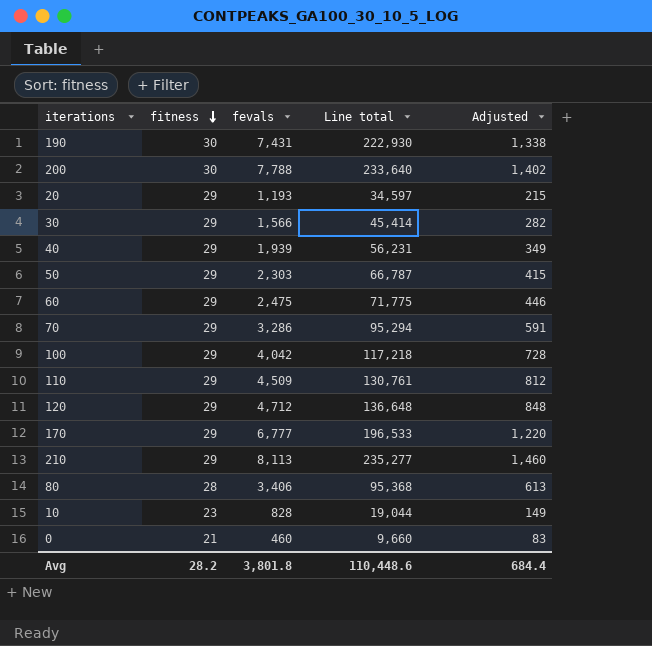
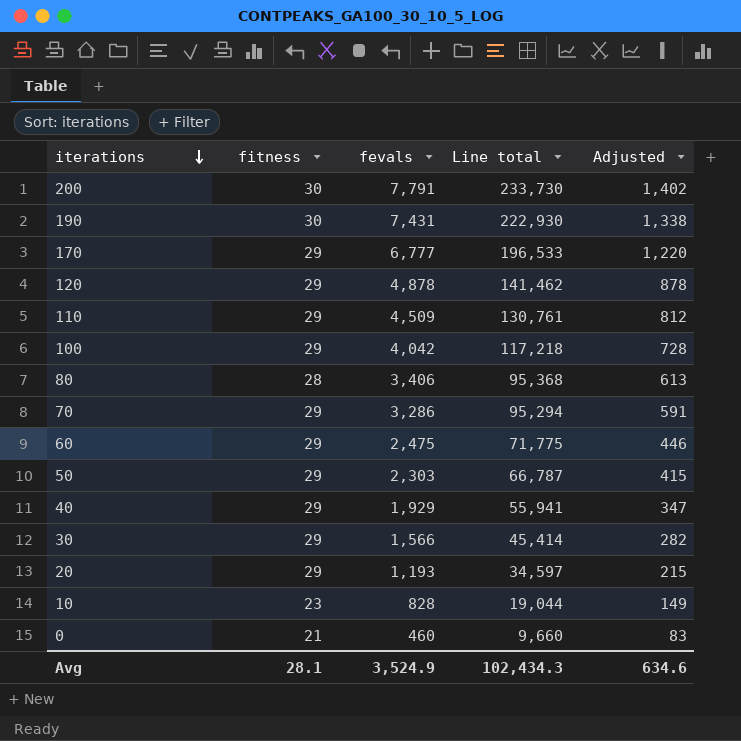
row order: fitness descending -> iterations descending
row 210: 29 | 8,113 | 235,277 | 1,460 -> none
200 | fevals: 7,788 -> 7,791
200 | Line total: 233,640 -> 233,730
120 | fevals: 4,712 -> 4,878
120 | Line total: 136,648 -> 141,462
120 | Adjusted: 848 -> 878
40 | fevals: 1,939 -> 1,929
40 | Line total: 56,231 -> 55,941
40 | Adjusted: 349 -> 347
Avg | fitness: 28.2 -> 28.1
Avg | fevals: 3,801.8 -> 3,524.9
Avg | Line total: 110,448.6 -> 102,434.3
Avg | Adjusted: 684.4 -> 634.6

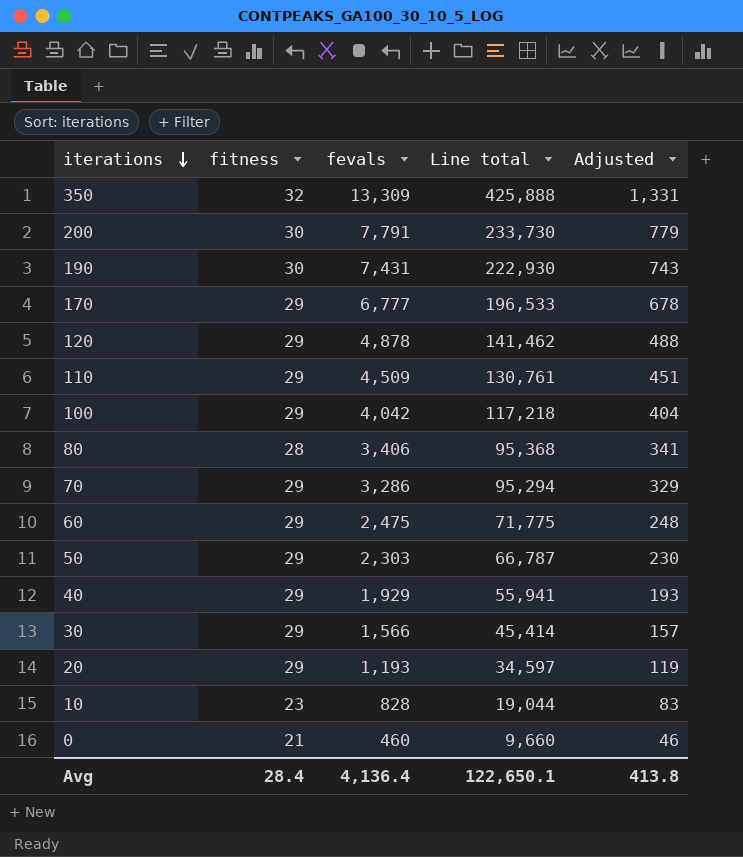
column Adjusted | formula: [fevals] * 0.18 -> [fevals] * 0.1
row 350: none -> 32 | 13,309 | 425,888 | 1,331
Avg | fitness: 28.1 -> 28.4
Avg | fevals: 3,524.9 -> 4,136.4
Avg | Line total: 102,434.3 -> 122,650.1
Avg | Adjusted: 634.6 -> 413.8

